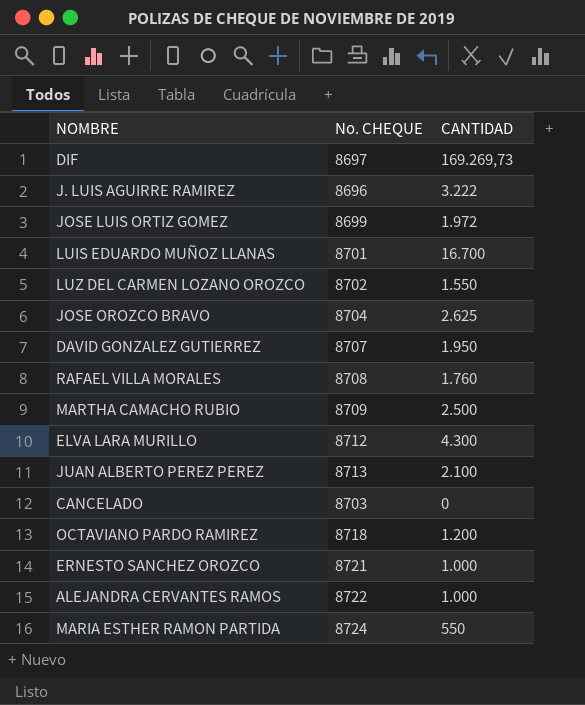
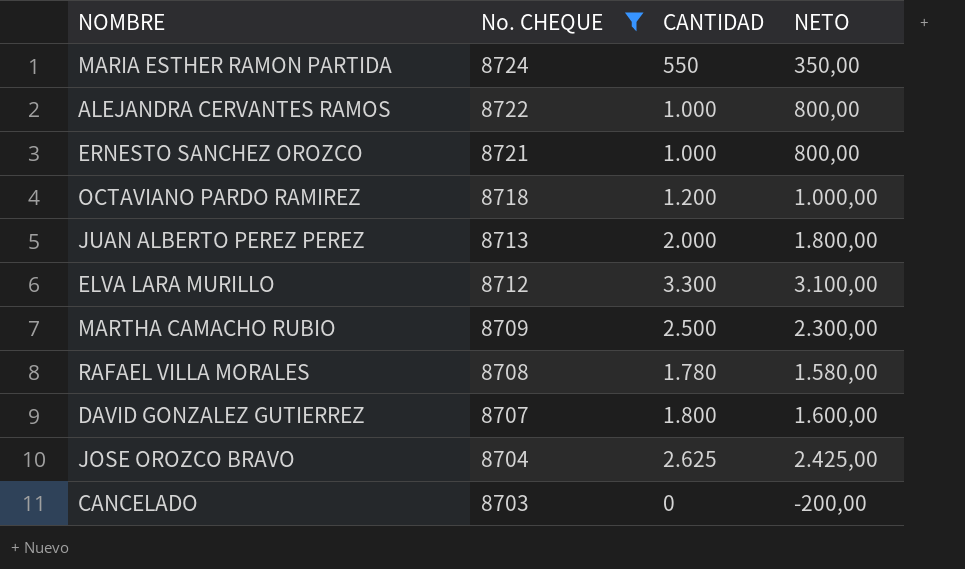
filter: none -> No. CHEQUE >= 8703
row order: none -> No. CHEQUE descending
column NETO | formula: none -> [CANTIDAD] - 200
JUAN ALBERTO PEREZ PEREZ | CANTIDAD: 2.100 -> 2.000
ELVA LARA MURILLO | CANTIDAD: 4.300 -> 3.300
RAFAEL VILLA MORALES | CANTIDAD: 1.760 -> 1.780
DAVID GONZALEZ GUTIERREZ | CANTIDAD: 1.950 -> 1.800

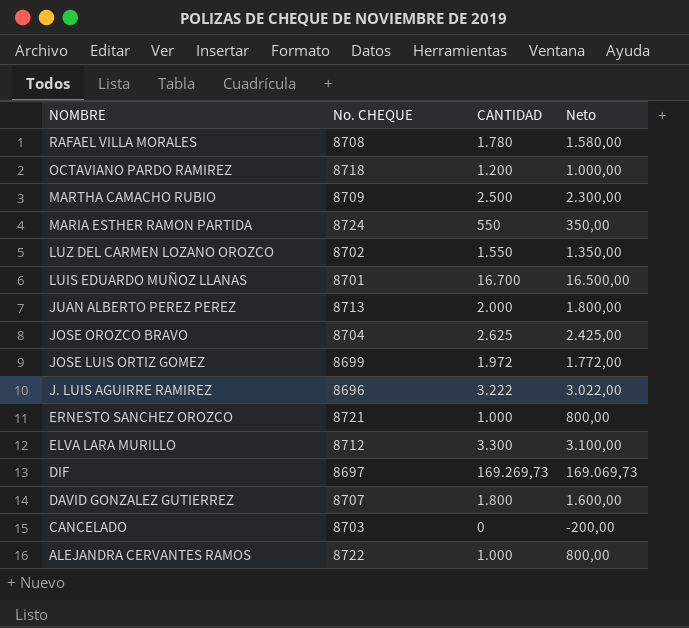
filter: No. CHEQUE >= 8703 -> none
row order: No. CHEQUE descending -> NOMBRE descending
column name: NETO -> Neto

